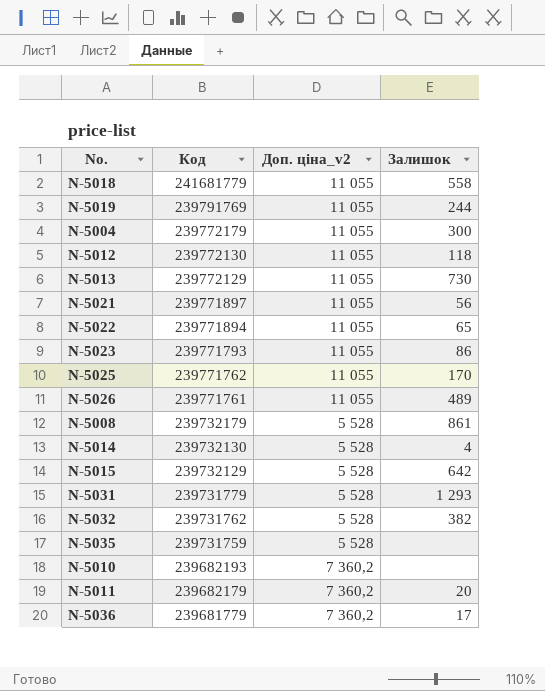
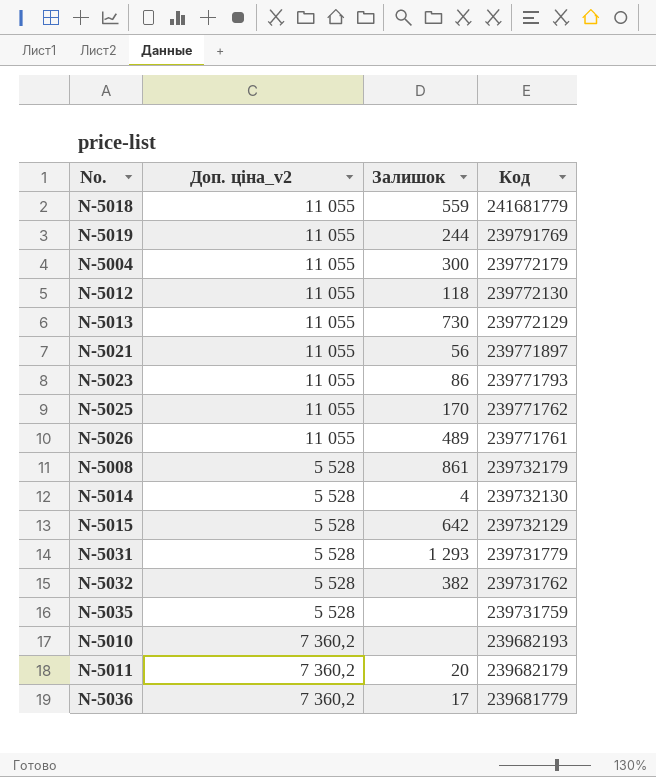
column Код | position: 2 -> 4
row N-5022: 239771894 | 11 055 | 65 -> none
N-5018 | Залишок: 558 -> 559

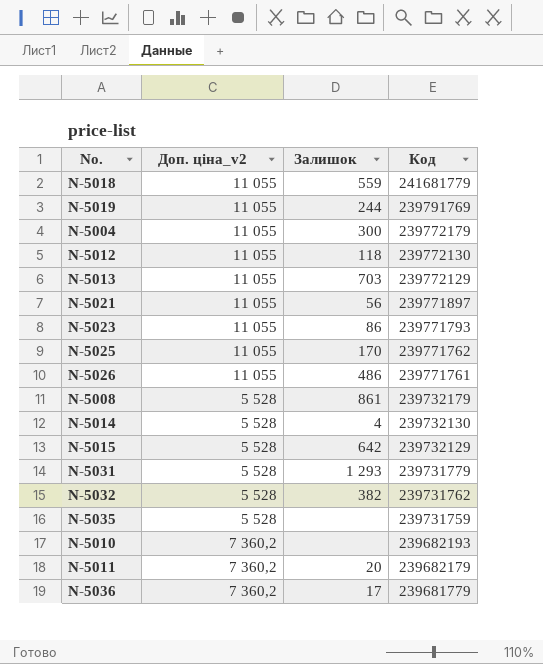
N-5013 | Залишок: 730 -> 703
N-5026 | Залишок: 489 -> 486

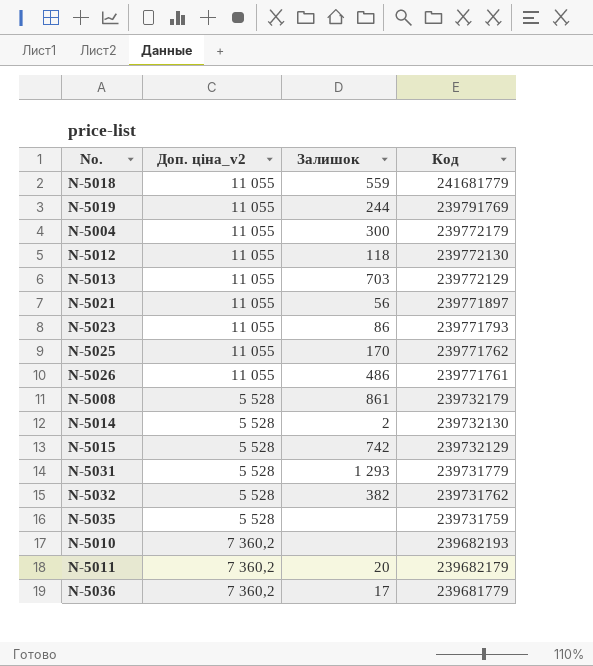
N-5014 | Залишок: 4 -> 2
N-5015 | Залишок: 642 -> 742

